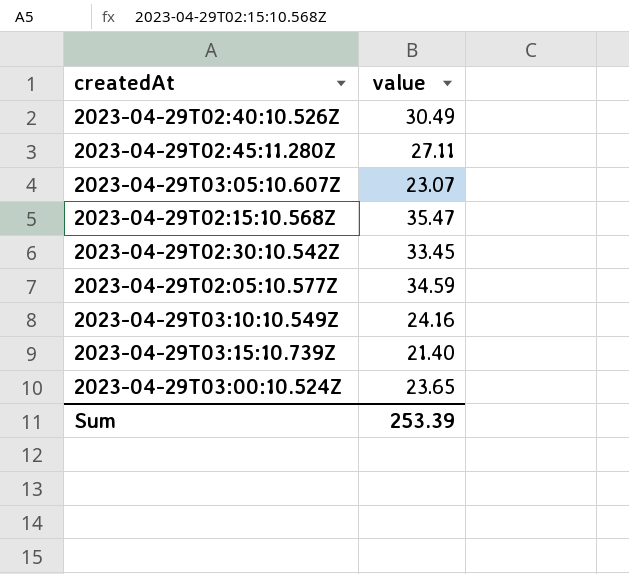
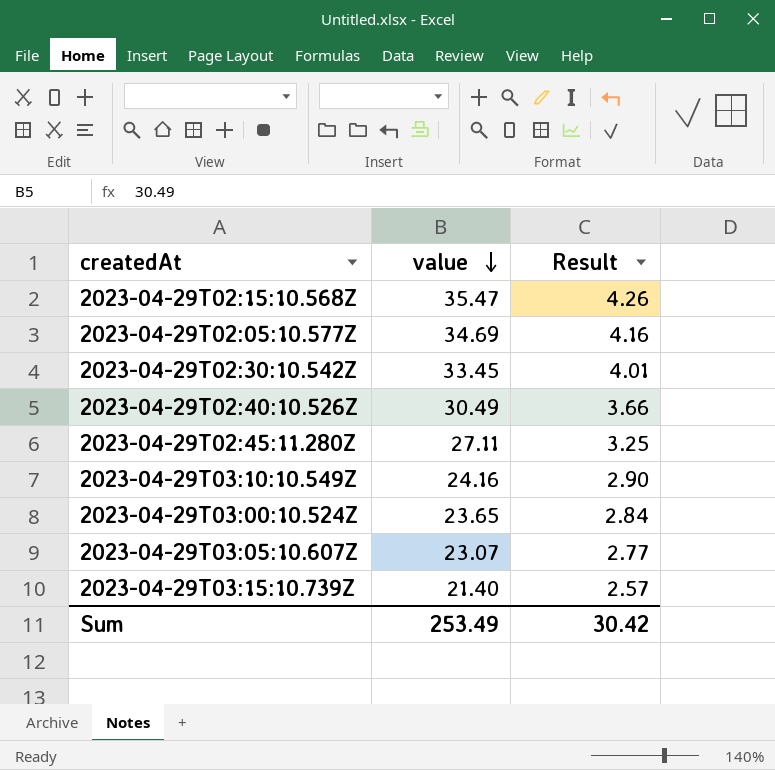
row order: none -> value descending
column Result | formula: none -> [value] * 0.12
2023-04-29T02:05:10.577Z | value: 34.59 -> 34.69
Sum | value: 253.39 -> 253.49

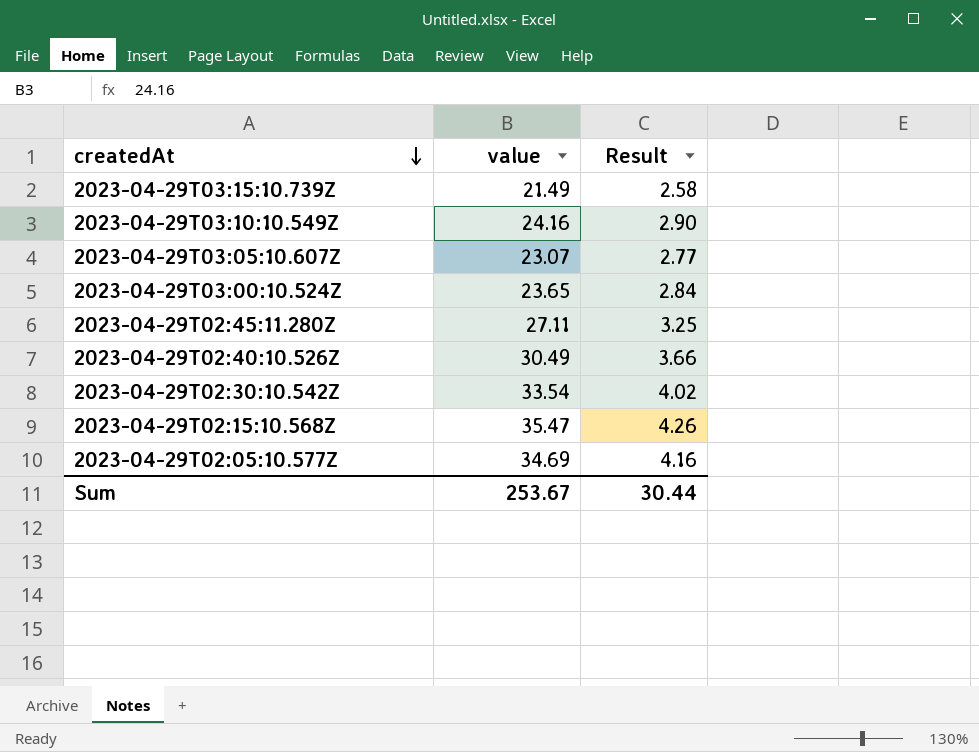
row order: value descending -> createdAt descending
2023-04-29T03:15:10.739Z | value: 21.40 -> 21.49
2023-04-29T03:15:10.739Z | Result: 2.57 -> 2.58
2023-04-29T02:30:10.542Z | value: 33.45 -> 33.54
2023-04-29T02:30:10.542Z | Result: 4.01 -> 4.02
Sum | value: 253.49 -> 253.67
Sum | Result: 30.42 -> 30.44

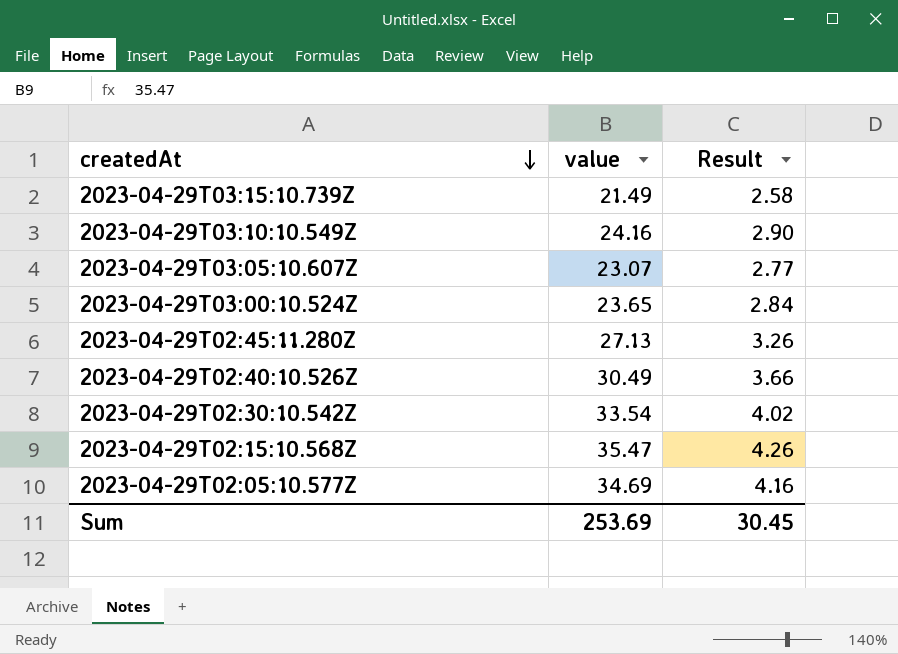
2023-04-29T02:45:11.280Z | value: 27.11 -> 27.13
2023-04-29T02:45:11.280Z | Result: 3.25 -> 3.26
Sum | value: 253.67 -> 253.69
Sum | Result: 30.44 -> 30.45

